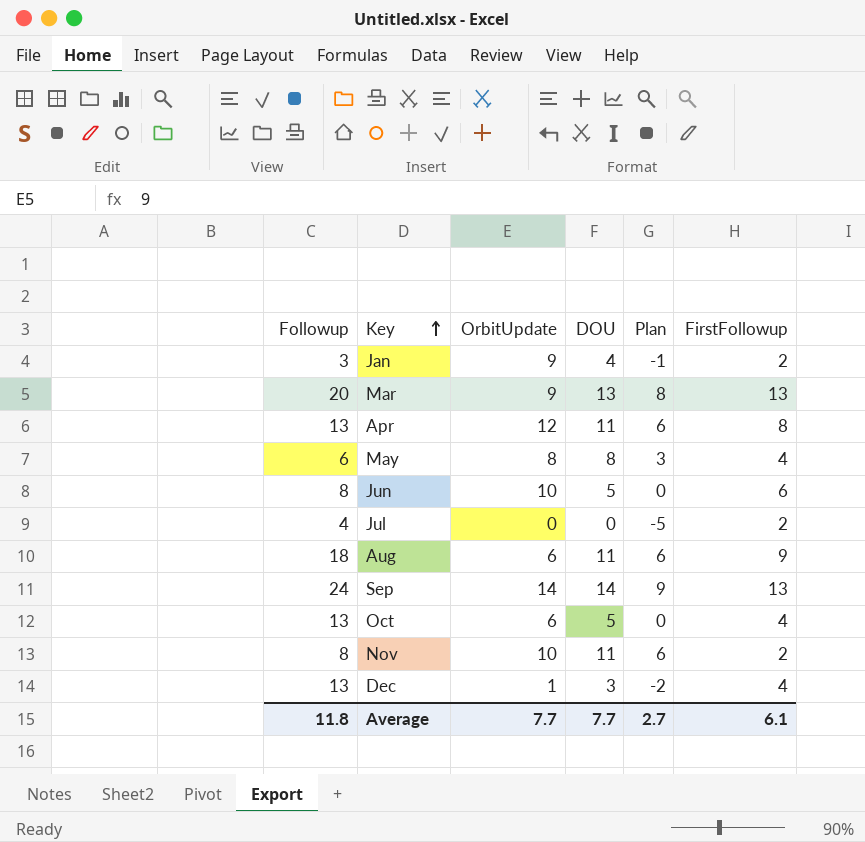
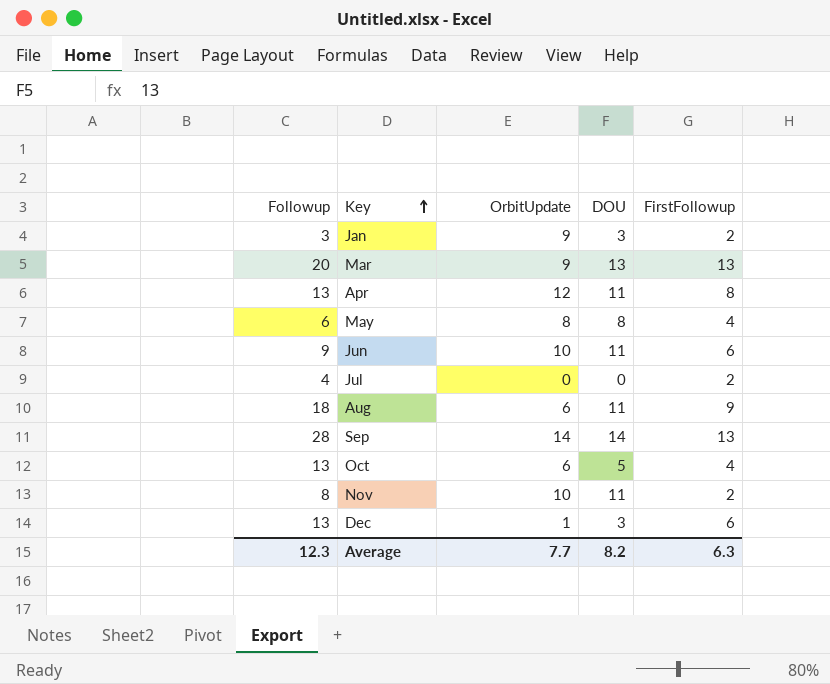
column Plan | formula: [DOU] - 5 -> none
Jan | DOU: 4 -> 3
Jun | Followup: 8 -> 9
Jun | DOU: 5 -> 11
Sep | Followup: 24 -> 28
Dec | FirstFollowup: 4 -> 6
Average | Followup: 11.8 -> 12.3
Average | DOU: 7.7 -> 8.2
Average | FirstFollowup: 6.1 -> 6.3

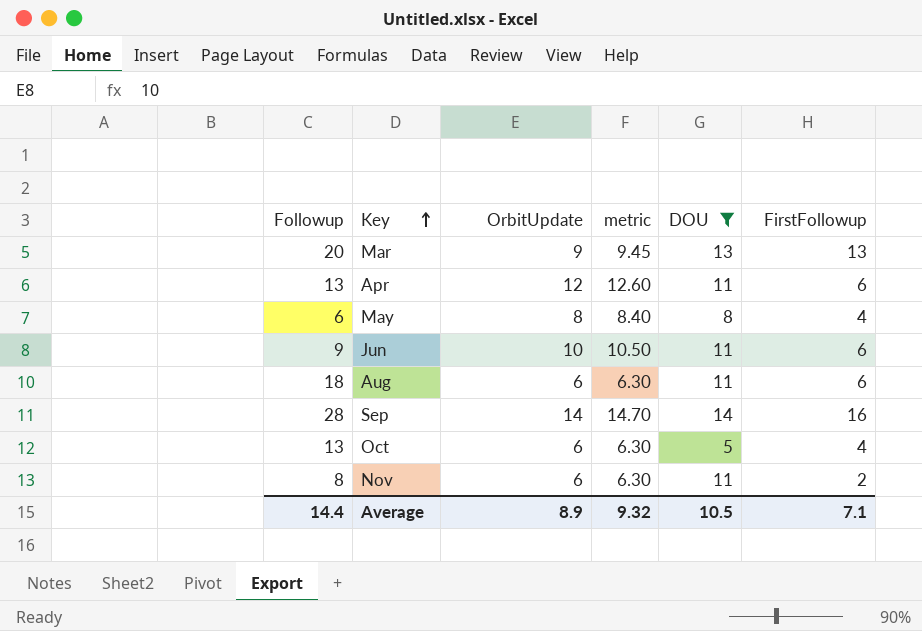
filter: none -> DOU >= 5
column metric | formula: none -> [OrbitUpdate] * 1.05
Apr | FirstFollowup: 8 -> 6
Aug | FirstFollowup: 9 -> 6
Sep | FirstFollowup: 13 -> 16
Nov | OrbitUpdate: 10 -> 6
Average | Followup: 12.3 -> 14.4
Average | OrbitUpdate: 7.7 -> 8.9
Average | DOU: 8.2 -> 10.5
Average | FirstFollowup: 6.3 -> 7.1

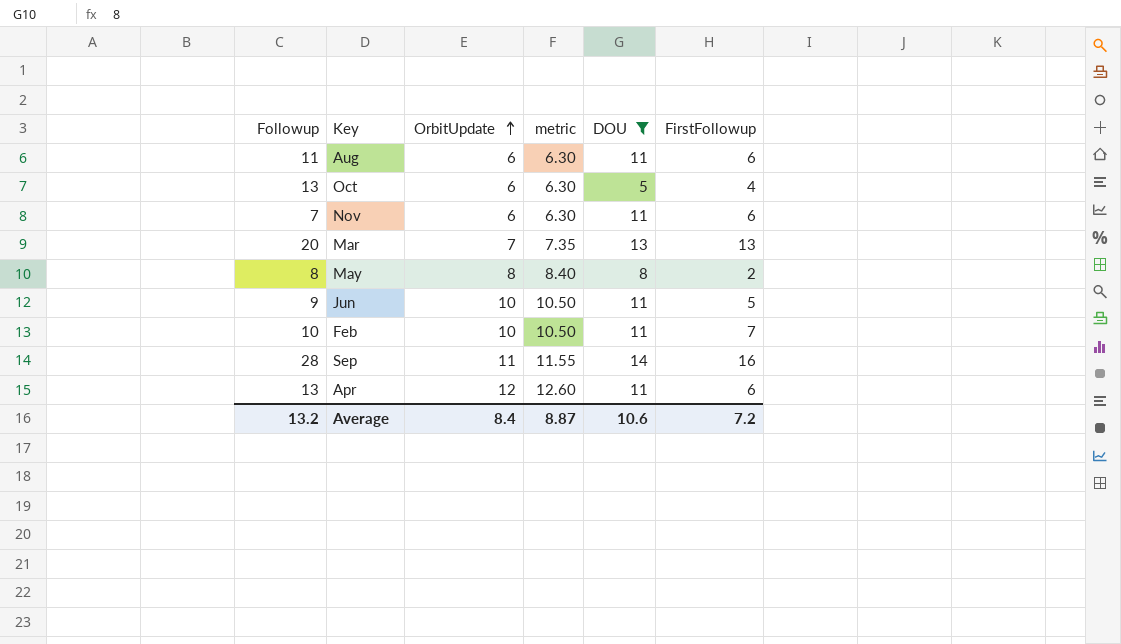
row order: Key ascending -> OrbitUpdate ascending
Aug | Followup: 18 -> 11
Nov | Followup: 8 -> 7
Nov | FirstFollowup: 2 -> 6
Mar | OrbitUpdate: 9 -> 7
Mar | metric: 9.45 -> 7.35
May | Followup: 6 -> 8
May | FirstFollowup: 4 -> 2
Jun | FirstFollowup: 6 -> 5
row Feb: none -> 10 | 10 | 10.50 | 11 | 7
Sep | OrbitUpdate: 14 -> 11
Sep | metric: 14.70 -> 11.55
Average | Followup: 14.4 -> 13.2
Average | OrbitUpdate: 8.9 -> 8.4
Average | metric: 9.32 -> 8.87
Average | DOU: 10.5 -> 10.6
Average | FirstFollowup: 7.1 -> 7.2

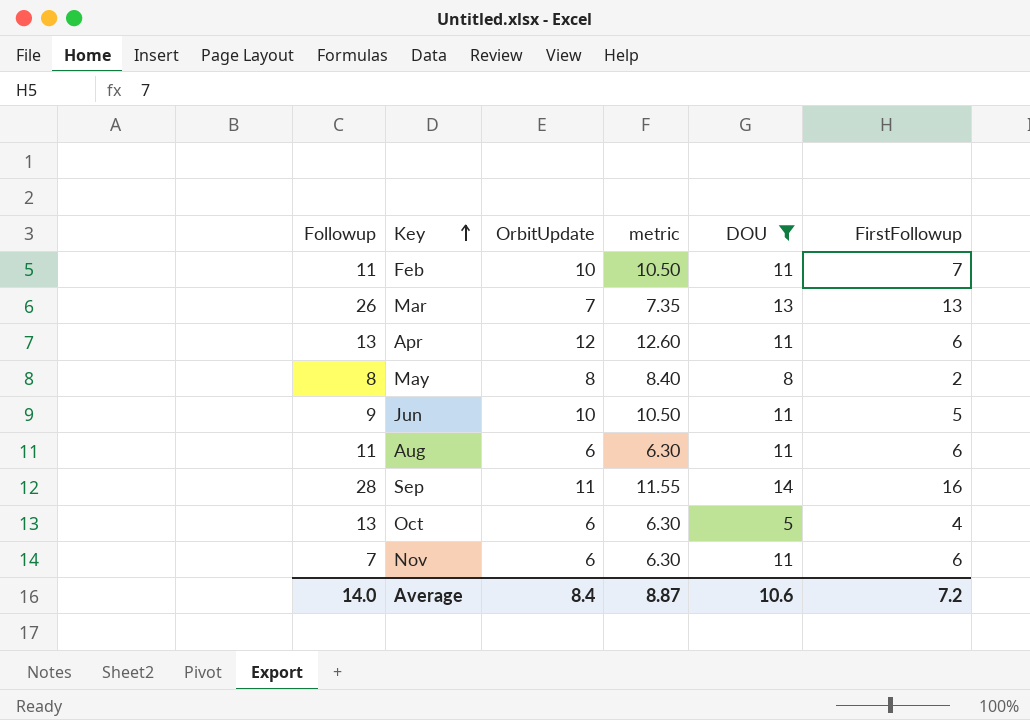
row order: OrbitUpdate ascending -> Key ascending
Feb | Followup: 10 -> 11
Mar | Followup: 20 -> 26
Average | Followup: 13.2 -> 14.0

